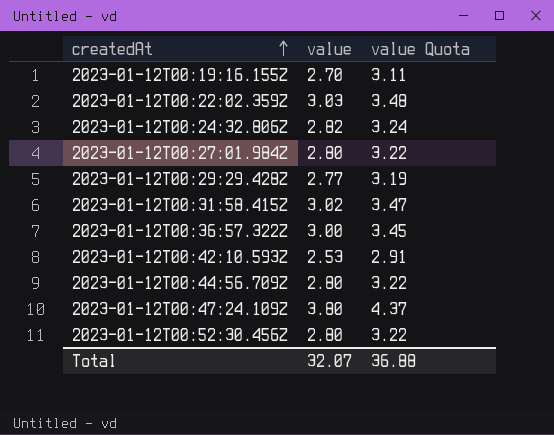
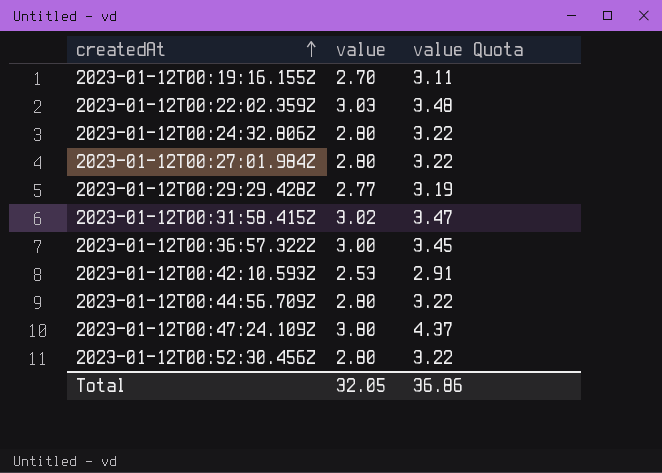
2023-01-12T00:24:32.806Z | value: 2.82 -> 2.80
2023-01-12T00:24:32.806Z | value Quota: 3.24 -> 3.22
Total | value: 32.07 -> 32.05
Total | value Quota: 36.88 -> 36.86

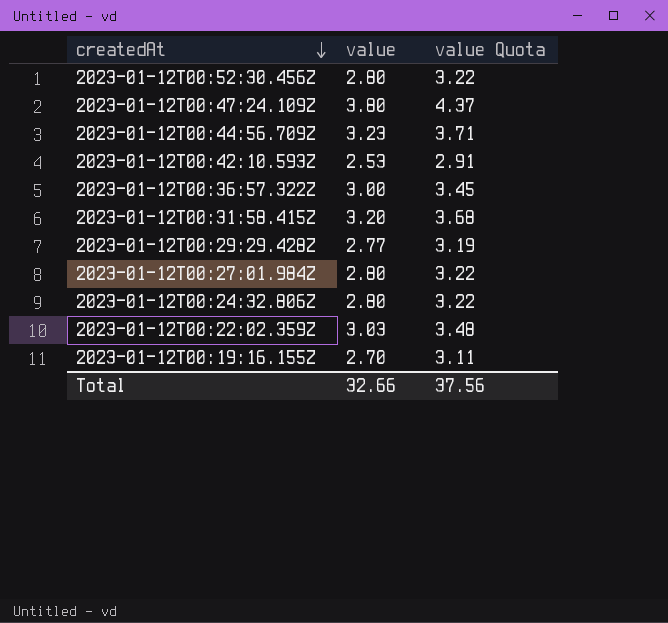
row order: createdAt ascending -> createdAt descending
2023-01-12T00:44:56.709Z | value: 2.80 -> 3.23
2023-01-12T00:44:56.709Z | value Quota: 3.22 -> 3.71
2023-01-12T00:31:58.415Z | value: 3.02 -> 3.20
2023-01-12T00:31:58.415Z | value Quota: 3.47 -> 3.68
Total | value: 32.05 -> 32.66
Total | value Quota: 36.86 -> 37.56

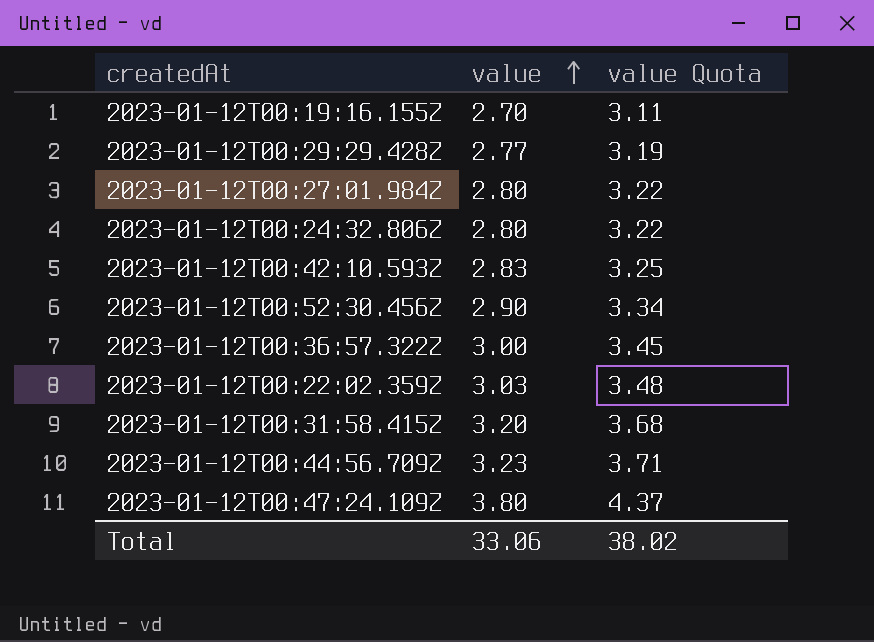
row order: createdAt descending -> value ascending
2023-01-12T00:42:10.593Z | value: 2.53 -> 2.83
2023-01-12T00:42:10.593Z | value Quota: 2.91 -> 3.25
2023-01-12T00:52:30.456Z | value: 2.80 -> 2.90
2023-01-12T00:52:30.456Z | value Quota: 3.22 -> 3.34
Total | value: 32.66 -> 33.06
Total | value Quota: 37.56 -> 38.02

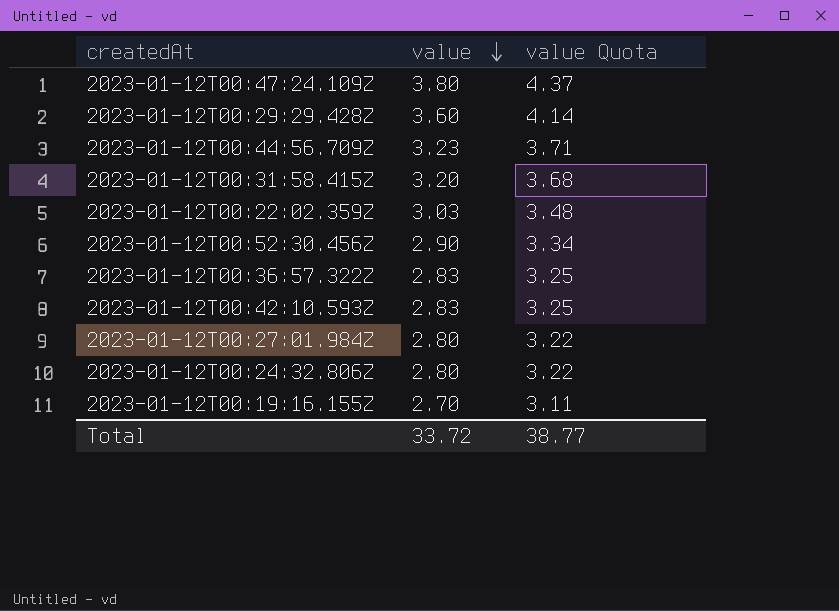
row order: value ascending -> value descending
2023-01-12T00:29:29.428Z | value: 2.77 -> 3.60
2023-01-12T00:29:29.428Z | value Quota: 3.19 -> 4.14
2023-01-12T00:36:57.322Z | value: 3.00 -> 2.83
2023-01-12T00:36:57.322Z | value Quota: 3.45 -> 3.25
Total | value: 33.06 -> 33.72
Total | value Quota: 38.02 -> 38.77

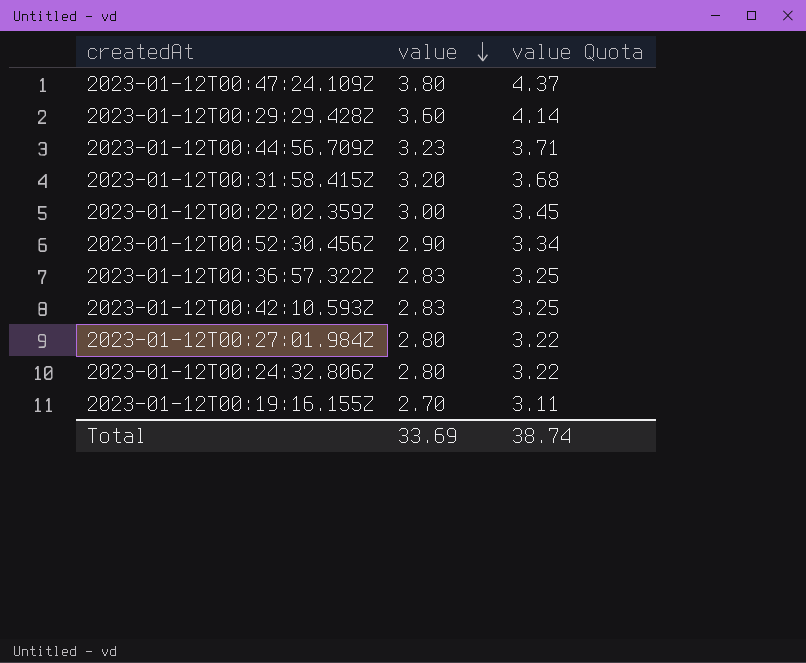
2023-01-12T00:22:02.359Z | value: 3.03 -> 3.00
2023-01-12T00:22:02.359Z | value Quota: 3.48 -> 3.45
Total | value: 33.72 -> 33.69
Total | value Quota: 38.77 -> 38.74

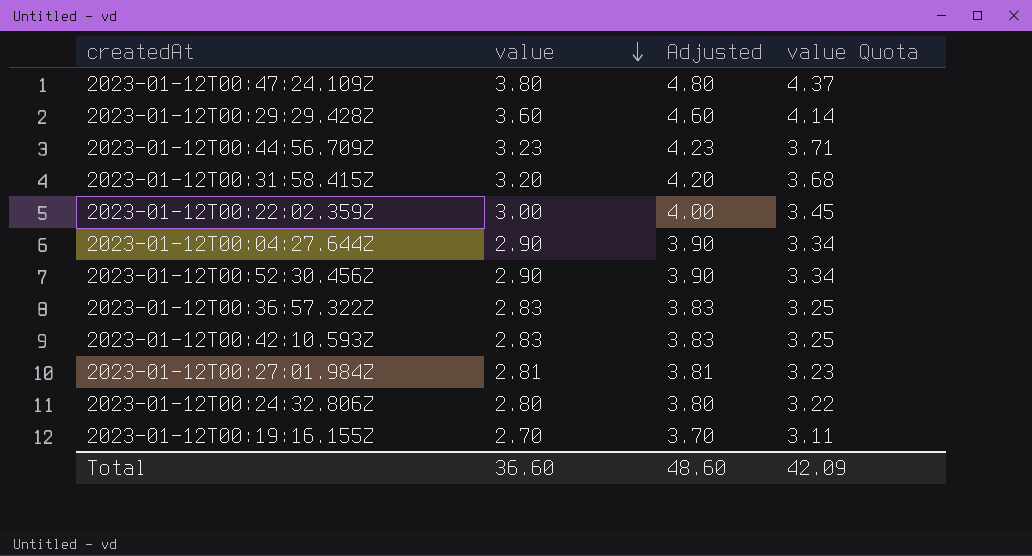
column Adjusted | formula: none -> [value] + 1
row 2023-01-12T00:04:27.644Z: none -> 2.90 | 3.90 | 3.34
2023-01-12T00:27:01.984Z | value: 2.80 -> 2.81
2023-01-12T00:27:01.984Z | value Quota: 3.22 -> 3.23
Total | value: 33.69 -> 36.60
Total | value Quota: 38.74 -> 42.09

